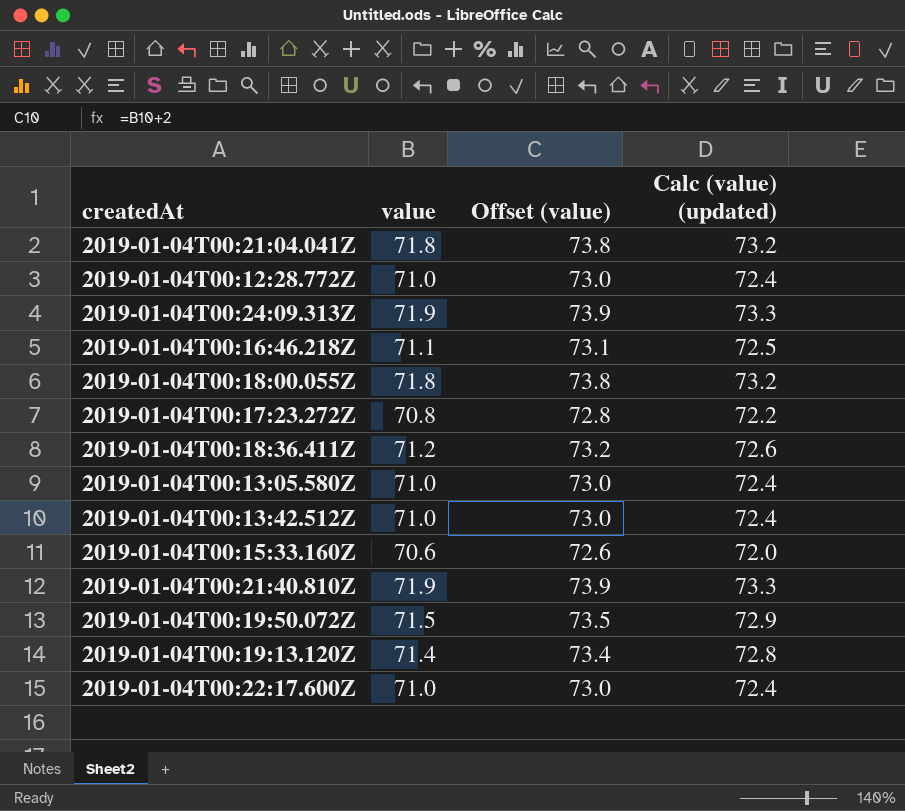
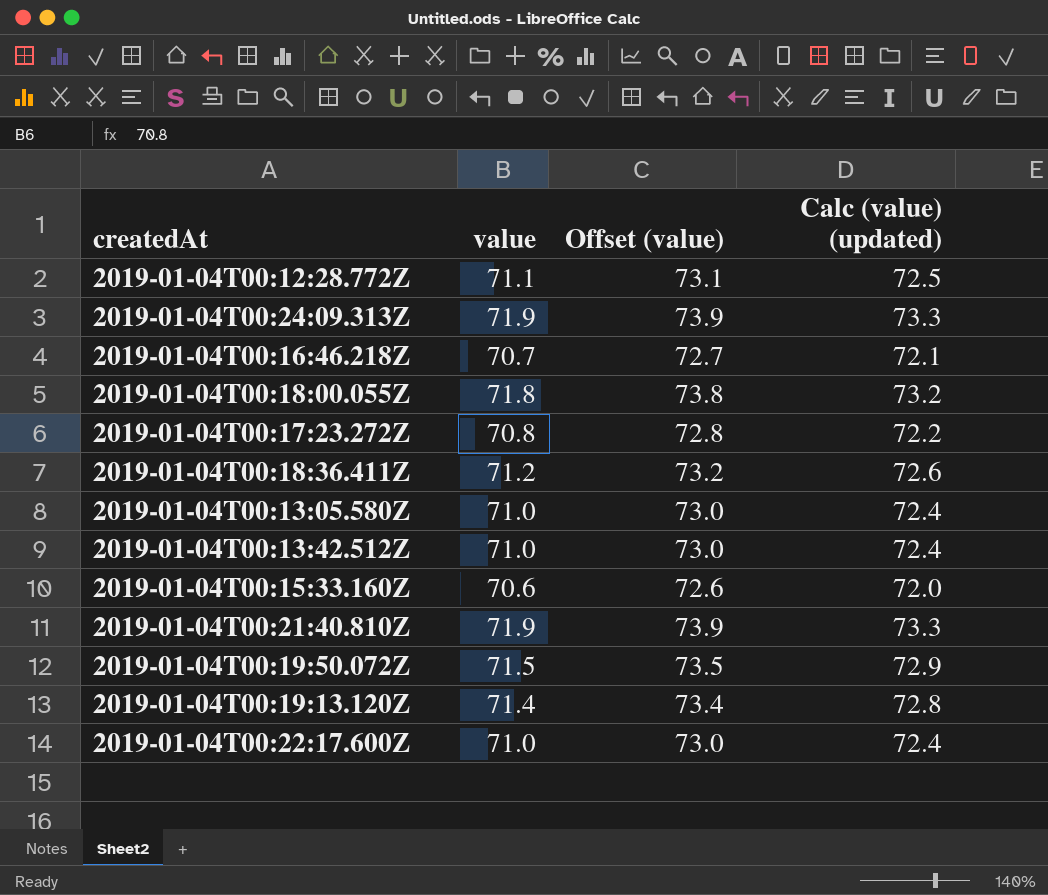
row 2019-01-04T00:21:04.041Z: 71.8 | 73.8 | 73.2 -> none
2019-01-04T00:12:28.772Z | value: 71.0 -> 71.1
2019-01-04T00:12:28.772Z | Offset (value): 73.0 -> 73.1
2019-01-04T00:12:28.772Z | Calc (value) (updated): 72.4 -> 72.5
2019-01-04T00:16:46.218Z | value: 71.1 -> 70.7
2019-01-04T00:16:46.218Z | Offset (value): 73.1 -> 72.7
2019-01-04T00:16:46.218Z | Calc (value) (updated): 72.5 -> 72.1

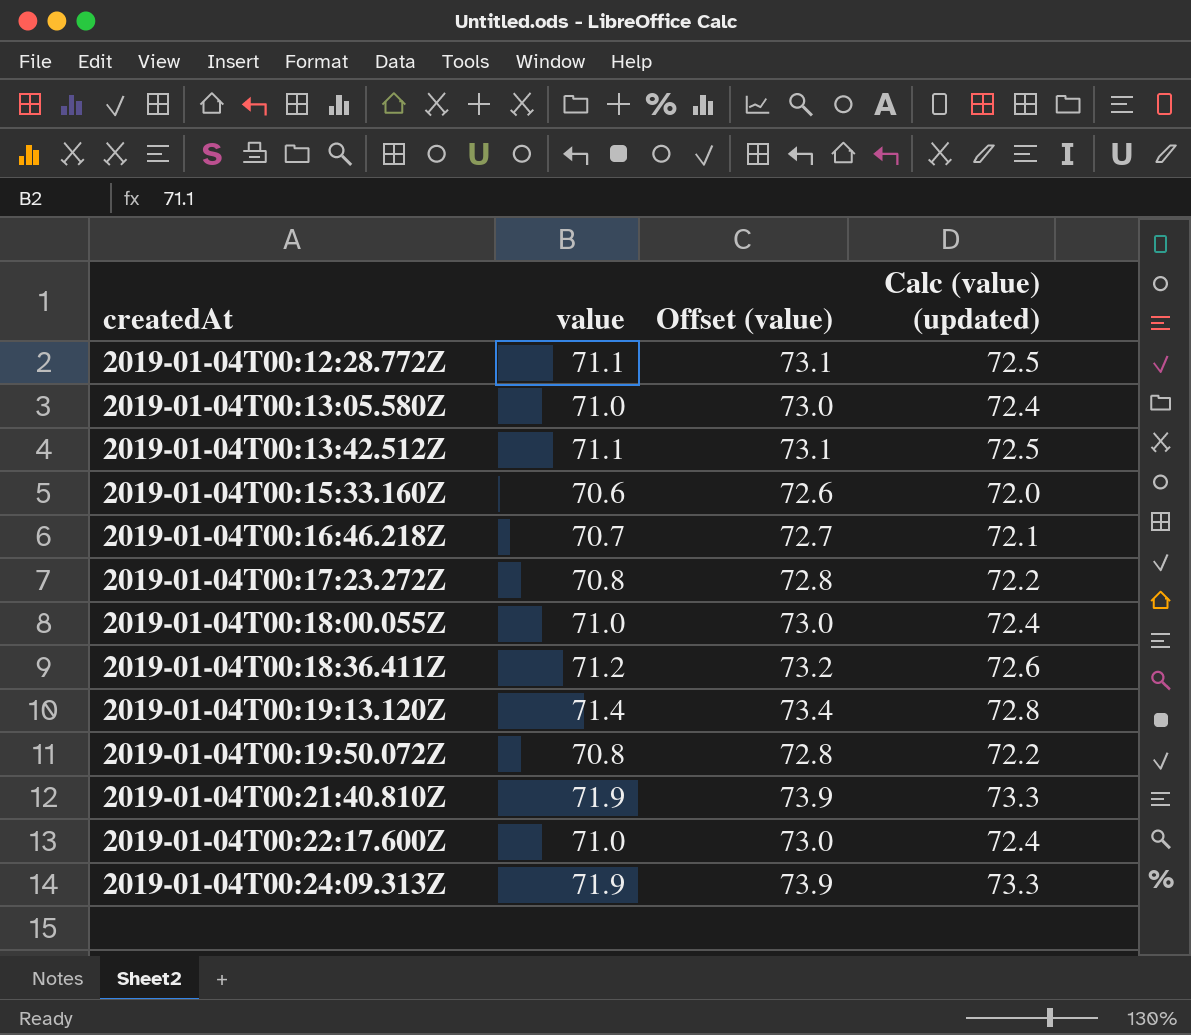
row order: none -> createdAt ascending
2019-01-04T00:13:42.512Z | value: 71.0 -> 71.1
2019-01-04T00:13:42.512Z | Offset (value): 73.0 -> 73.1
2019-01-04T00:13:42.512Z | Calc (value) (updated): 72.4 -> 72.5
2019-01-04T00:18:00.055Z | value: 71.8 -> 71.0
2019-01-04T00:18:00.055Z | Offset (value): 73.8 -> 73.0
2019-01-04T00:18:00.055Z | Calc (value) (updated): 73.2 -> 72.4
2019-01-04T00:19:50.072Z | value: 71.5 -> 70.8
2019-01-04T00:19:50.072Z | Offset (value): 73.5 -> 72.8
2019-01-04T00:19:50.072Z | Calc (value) (updated): 72.9 -> 72.2

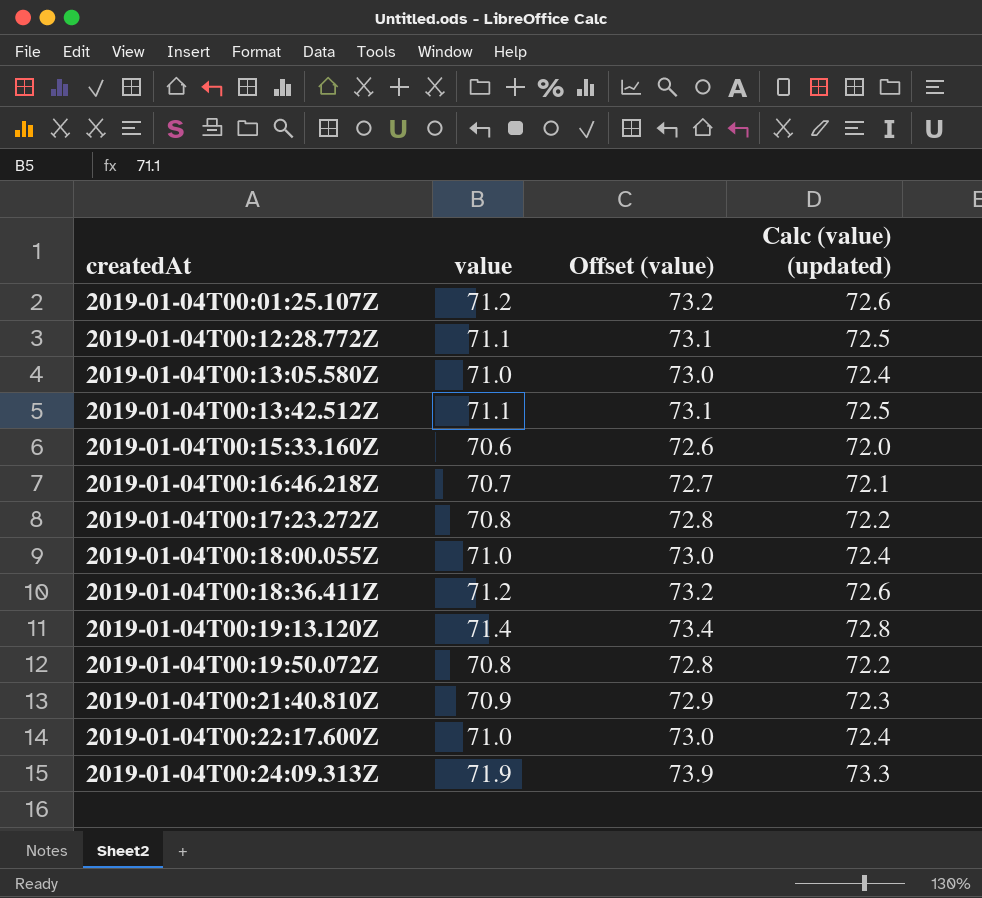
row 2019-01-04T00:01:25.107Z: none -> 71.2 | 73.2 | 72.6
2019-01-04T00:21:40.810Z | value: 71.9 -> 70.9
2019-01-04T00:21:40.810Z | Offset (value): 73.9 -> 72.9
2019-01-04T00:21:40.810Z | Calc (value) (updated): 73.3 -> 72.3

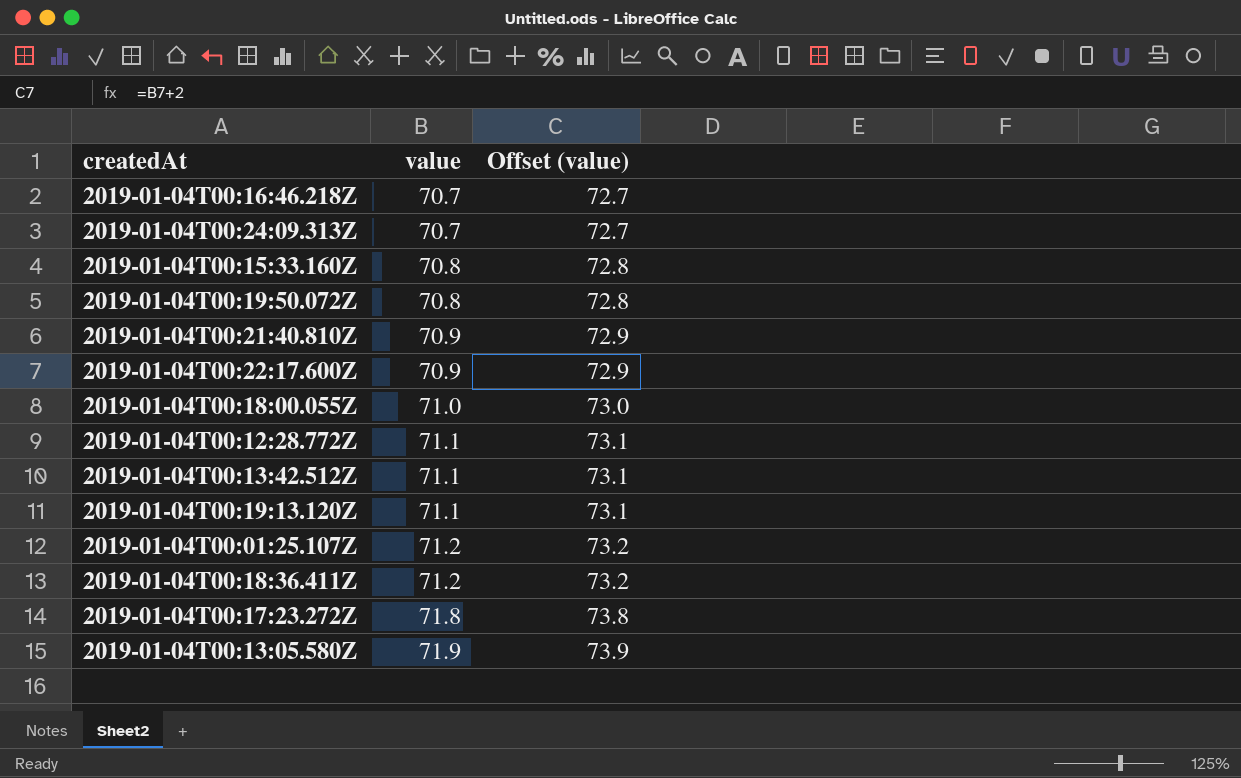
row order: createdAt ascending -> value ascending
column Calc (value) (updated) | formula: [value] * 1.02 -> none
2019-01-04T00:24:09.313Z | value: 71.9 -> 70.7
2019-01-04T00:24:09.313Z | Offset (value): 73.9 -> 72.7
2019-01-04T00:15:33.160Z | value: 70.6 -> 70.8
2019-01-04T00:15:33.160Z | Offset (value): 72.6 -> 72.8
2019-01-04T00:22:17.600Z | value: 71.0 -> 70.9
2019-01-04T00:22:17.600Z | Offset (value): 73.0 -> 72.9
2019-01-04T00:19:13.120Z | value: 71.4 -> 71.1
2019-01-04T00:19:13.120Z | Offset (value): 73.4 -> 73.1
2019-01-04T00:17:23.272Z | value: 70.8 -> 71.8
2019-01-04T00:17:23.272Z | Offset (value): 72.8 -> 73.8
2019-01-04T00:13:05.580Z | value: 71.0 -> 71.9
2019-01-04T00:13:05.580Z | Offset (value): 73.0 -> 73.9

